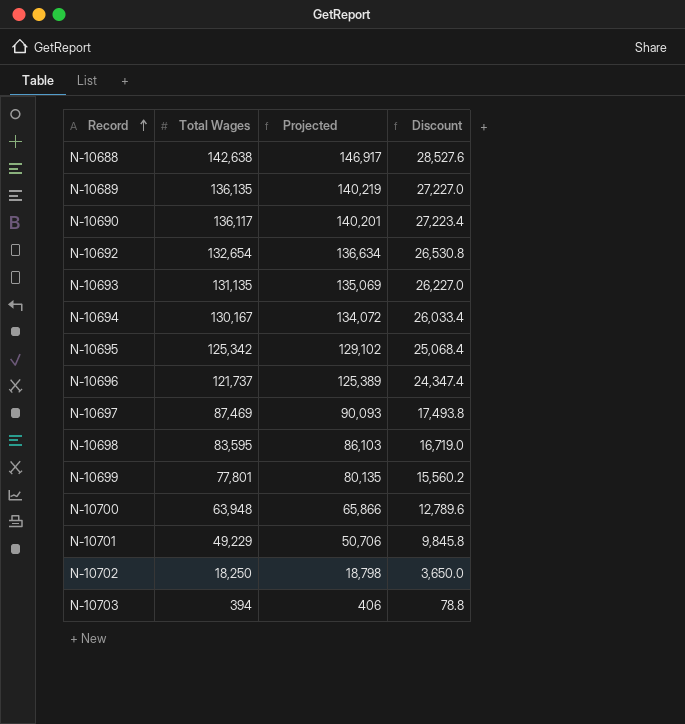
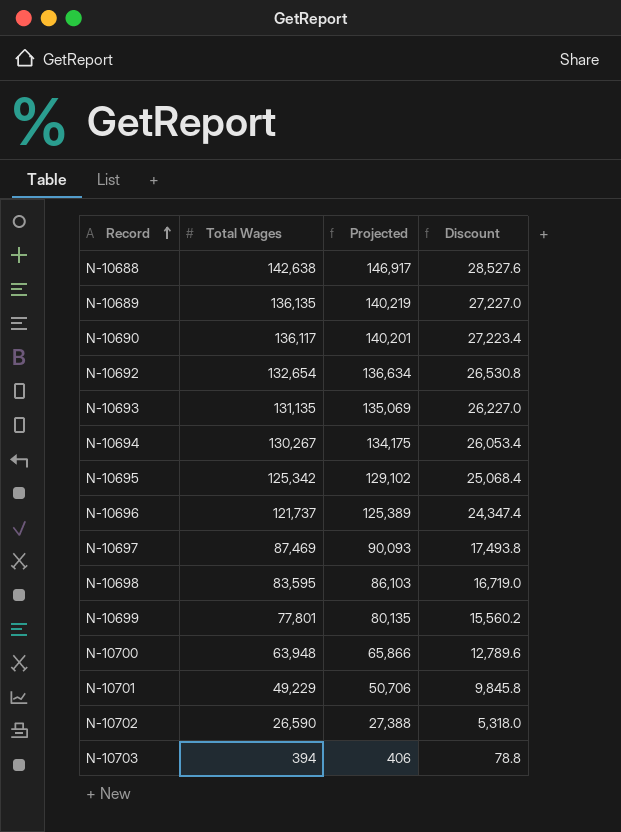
N-10694 | Total Wages: 130,167 -> 130,267
N-10694 | Projected: 134,072 -> 134,175
N-10694 | Discount: 26,033.4 -> 26,053.4
N-10702 | Total Wages: 18,250 -> 26,590
N-10702 | Projected: 18,798 -> 27,388
N-10702 | Discount: 3,650.0 -> 5,318.0

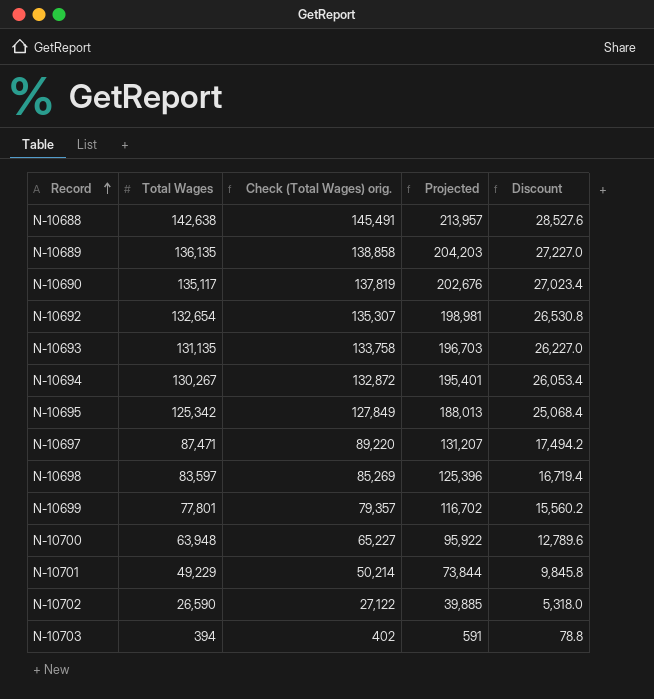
column Check (Total Wages) orig. | formula: none -> [Total Wages] * 1.02
column Projected | formula: [Total Wages] * 1.03 -> [Total Wages] * 1.5
row N-10696: 121,737 | 125,389 | 24,347.4 -> none
N-10690 | Total Wages: 136,117 -> 135,117
N-10690 | Discount: 27,223.4 -> 27,023.4
N-10697 | Total Wages: 87,469 -> 87,471
N-10697 | Discount: 17,493.8 -> 17,494.2
N-10698 | Total Wages: 83,595 -> 83,597
N-10698 | Discount: 16,719.0 -> 16,719.4

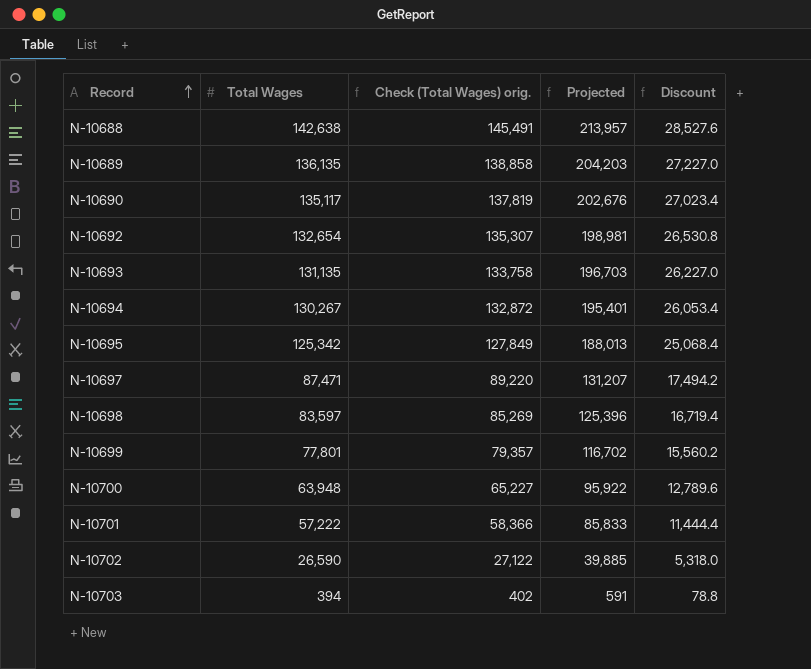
N-10701 | Total Wages: 49,229 -> 57,222
N-10701 | Check (Total Wages) orig.: 50,214 -> 58,366
N-10701 | Projected: 73,844 -> 85,833
N-10701 | Discount: 9,845.8 -> 11,444.4

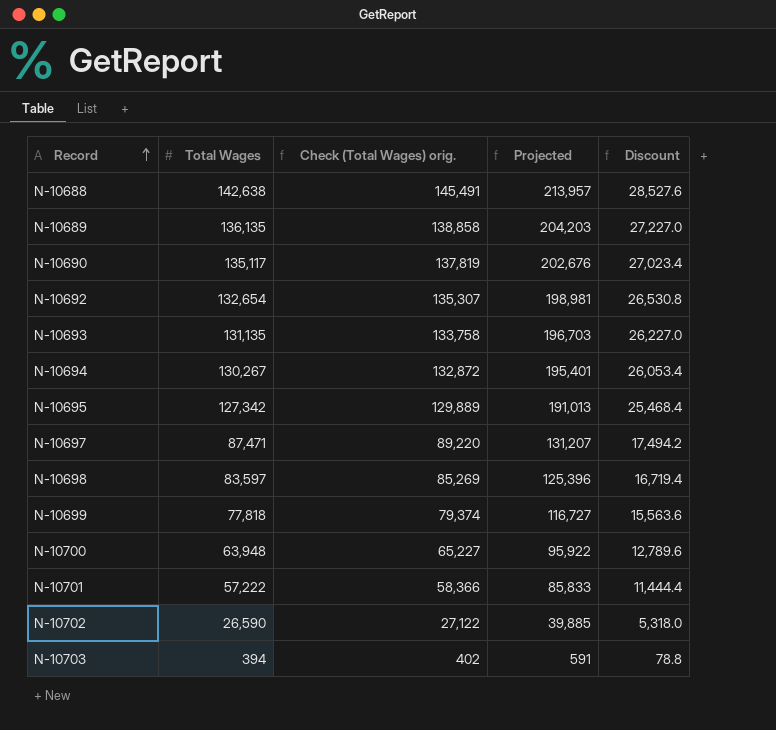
N-10695 | Total Wages: 125,342 -> 127,342
N-10695 | Check (Total Wages) orig.: 127,849 -> 129,889
N-10695 | Projected: 188,013 -> 191,013
N-10695 | Discount: 25,068.4 -> 25,468.4
N-10699 | Total Wages: 77,801 -> 77,818
N-10699 | Check (Total Wages) orig.: 79,357 -> 79,374
N-10699 | Projected: 116,702 -> 116,727
N-10699 | Discount: 15,560.2 -> 15,563.6

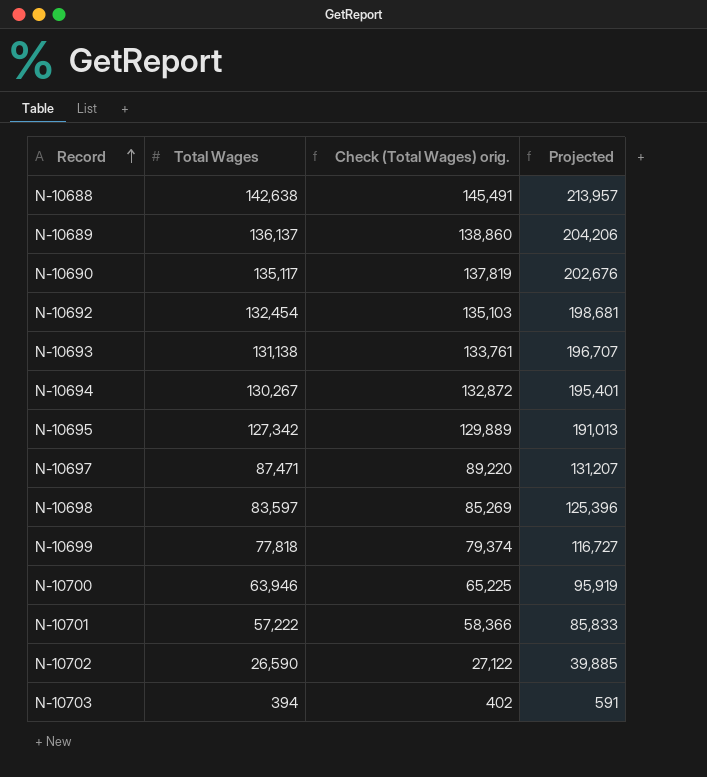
column Discount | formula: [Total Wages] * 0.2 -> none
N-10689 | Total Wages: 136,135 -> 136,137
N-10689 | Check (Total Wages) orig.: 138,858 -> 138,860
N-10689 | Projected: 204,203 -> 204,206
N-10692 | Total Wages: 132,654 -> 132,454
N-10692 | Check (Total Wages) orig.: 135,307 -> 135,103
N-10692 | Projected: 198,981 -> 198,681
N-10693 | Total Wages: 131,135 -> 131,138
N-10693 | Check (Total Wages) orig.: 133,758 -> 133,761
N-10693 | Projected: 196,703 -> 196,707
N-10700 | Total Wages: 63,948 -> 63,946
N-10700 | Check (Total Wages) orig.: 65,227 -> 65,225
N-10700 | Projected: 95,922 -> 95,919

